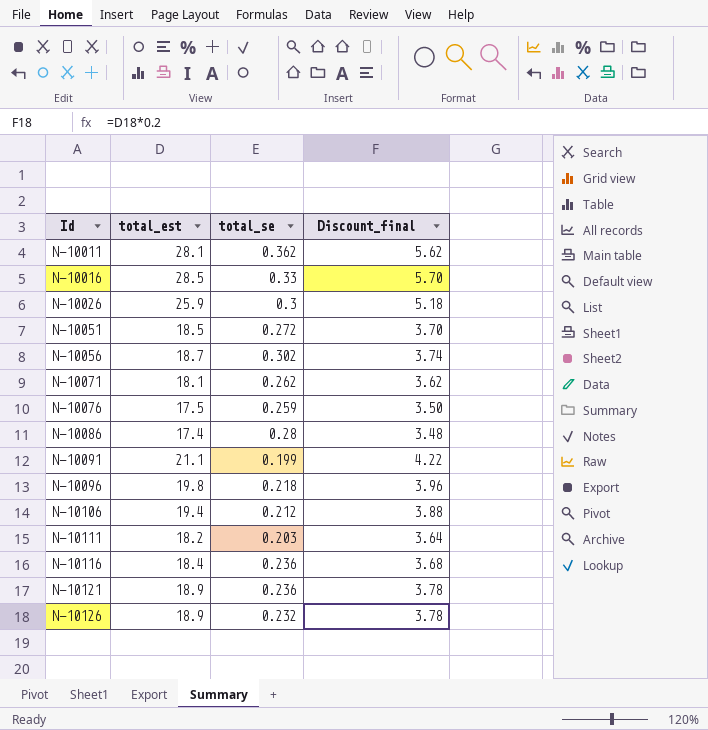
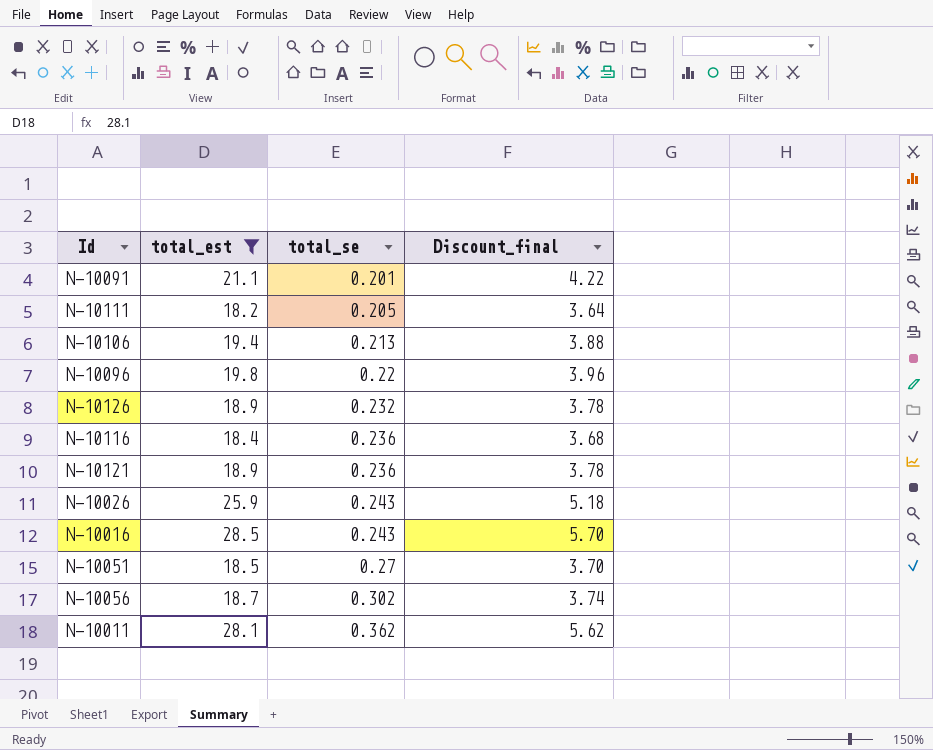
filter: none -> total_est >= 18.2
row order: Id ascending -> total_se ascending
N-10091 | total_se: 0.199 -> 0.201
N-10111 | total_se: 0.203 -> 0.205
N-10106 | total_se: 0.212 -> 0.213
N-10096 | total_se: 0.218 -> 0.22
N-10026 | total_se: 0.3 -> 0.243
N-10016 | total_se: 0.33 -> 0.243
N-10051 | total_se: 0.272 -> 0.27

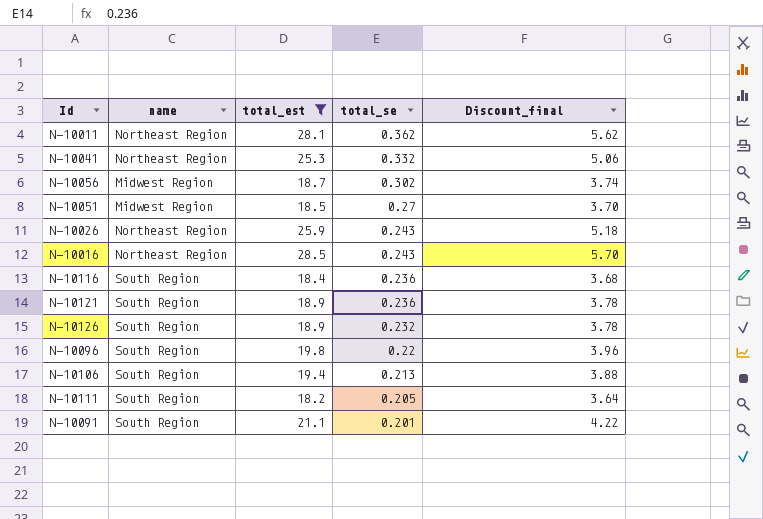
row order: total_se ascending -> total_se descending
column name | position: none -> 2
row N-10041: none -> Northeast Region | 25.3 | 0.332 | 5.06

